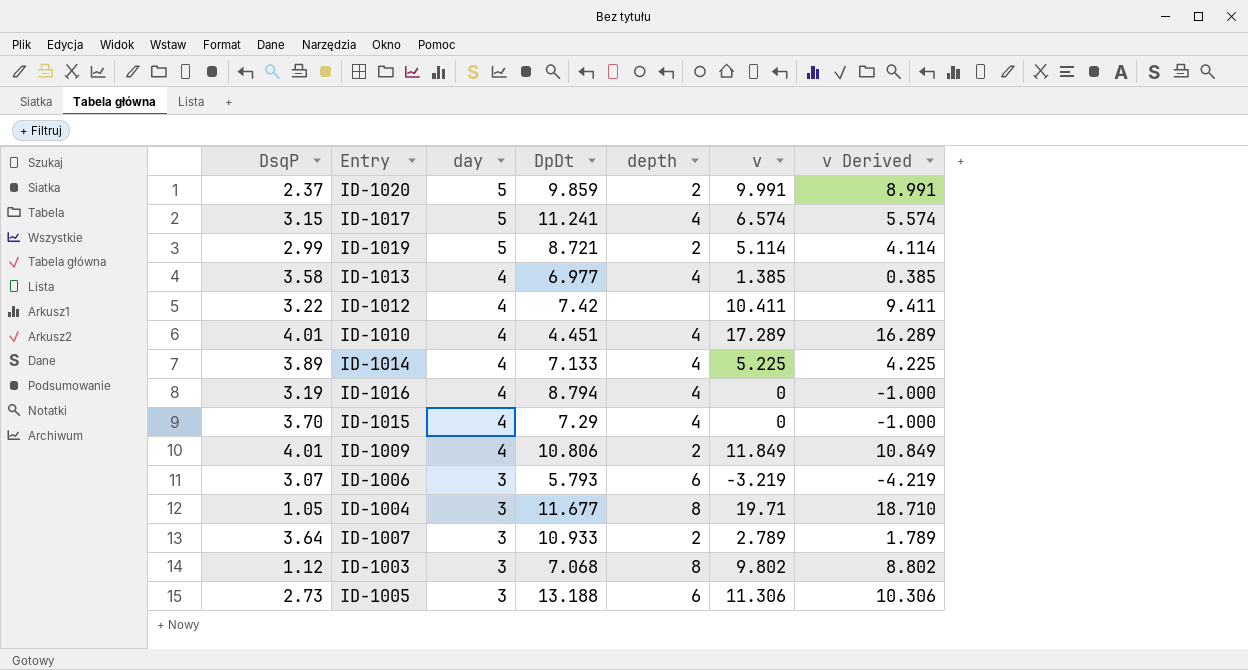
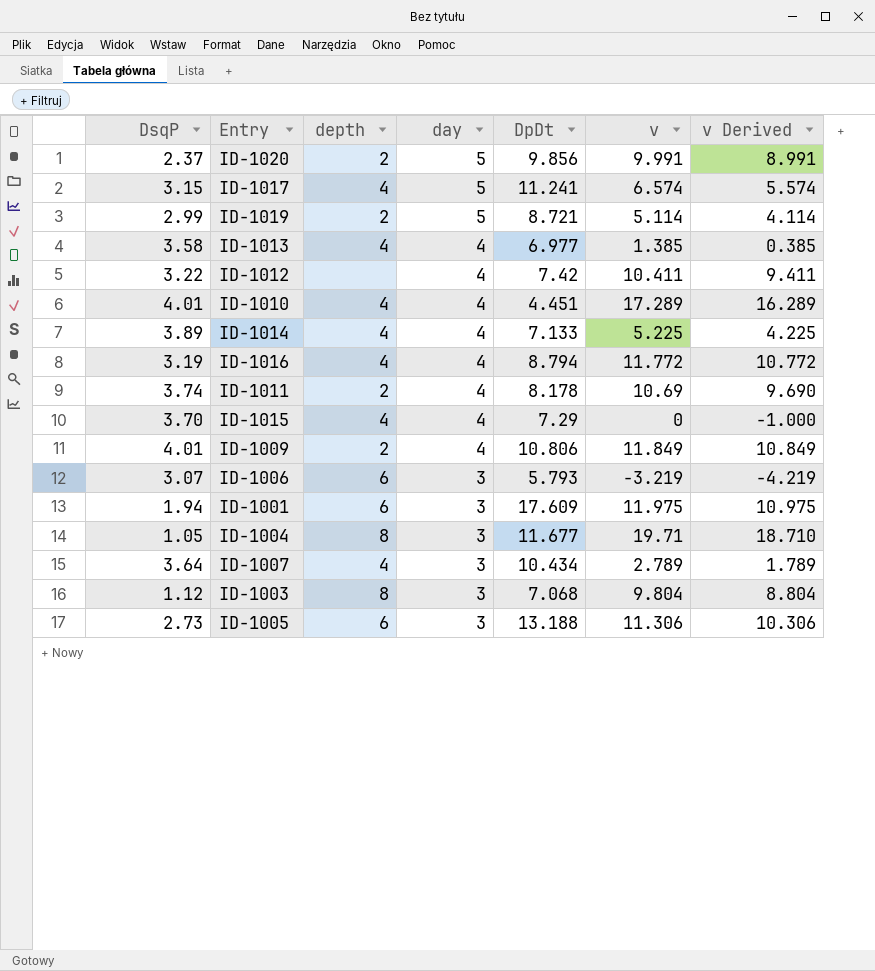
column depth | position: 5 -> 3
ID-1020 | DpDt: 9.859 -> 9.856
ID-1016 | v: 0 -> 11.772
ID-1016 | v Derived: -1.000 -> 10.772
row ID-1011: none -> 3.74 | 2 | 4 | 8.178 | 10.69 | 9.690
row ID-1001: none -> 1.94 | 6 | 3 | 17.609 | 11.975 | 10.975
ID-1007 | depth: 2 -> 4
ID-1007 | DpDt: 10.933 -> 10.434
ID-1003 | v: 9.802 -> 9.804
ID-1003 | v Derived: 8.802 -> 8.804

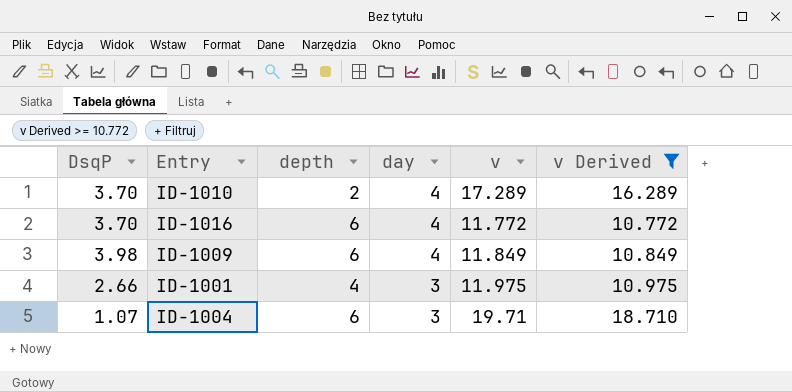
filter: none -> v Derived >= 10.772
column DpDt | position: 5 -> none
ID-1010 | DsqP: 4.01 -> 3.70
ID-1010 | depth: 4 -> 2
ID-1016 | DsqP: 3.19 -> 3.70
ID-1016 | depth: 4 -> 6
ID-1009 | DsqP: 4.01 -> 3.98
ID-1009 | depth: 2 -> 6
ID-1001 | DsqP: 1.94 -> 2.66
ID-1001 | depth: 6 -> 4
ID-1004 | DsqP: 1.05 -> 1.07
ID-1004 | depth: 8 -> 6

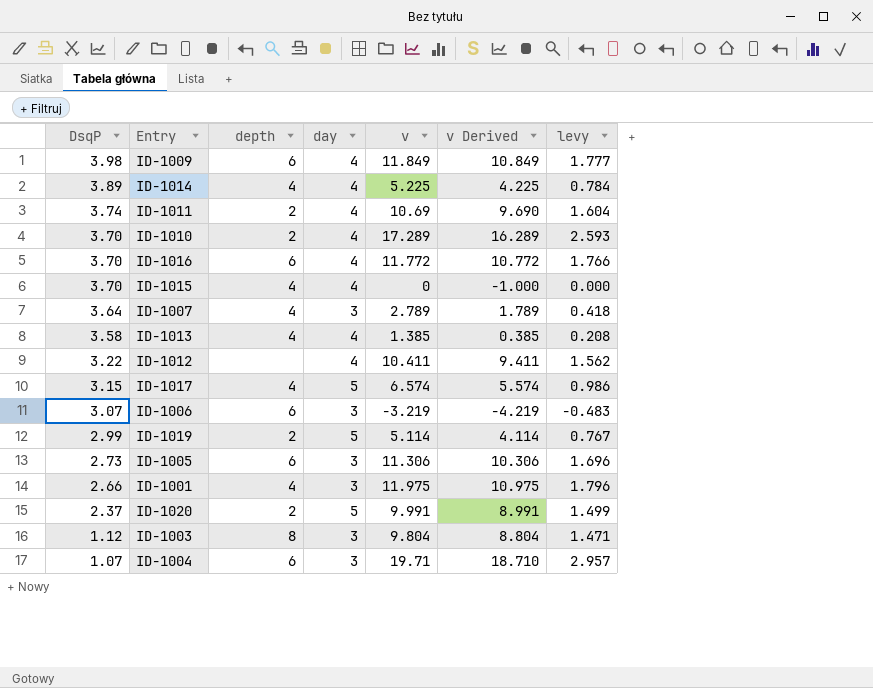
filter: v Derived >= 10.772 -> none
row order: day descending -> DsqP descending
column levy | formula: none -> [v] * 0.15

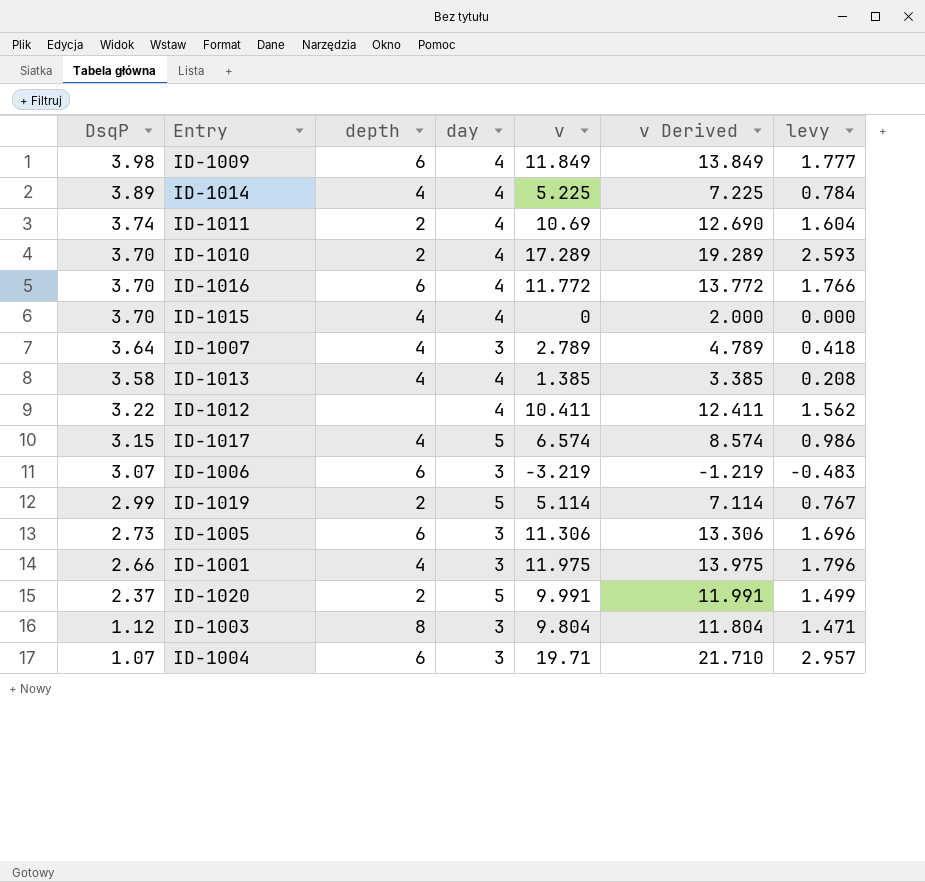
column v Derived | formula: [v] - 1 -> [v] + 2

